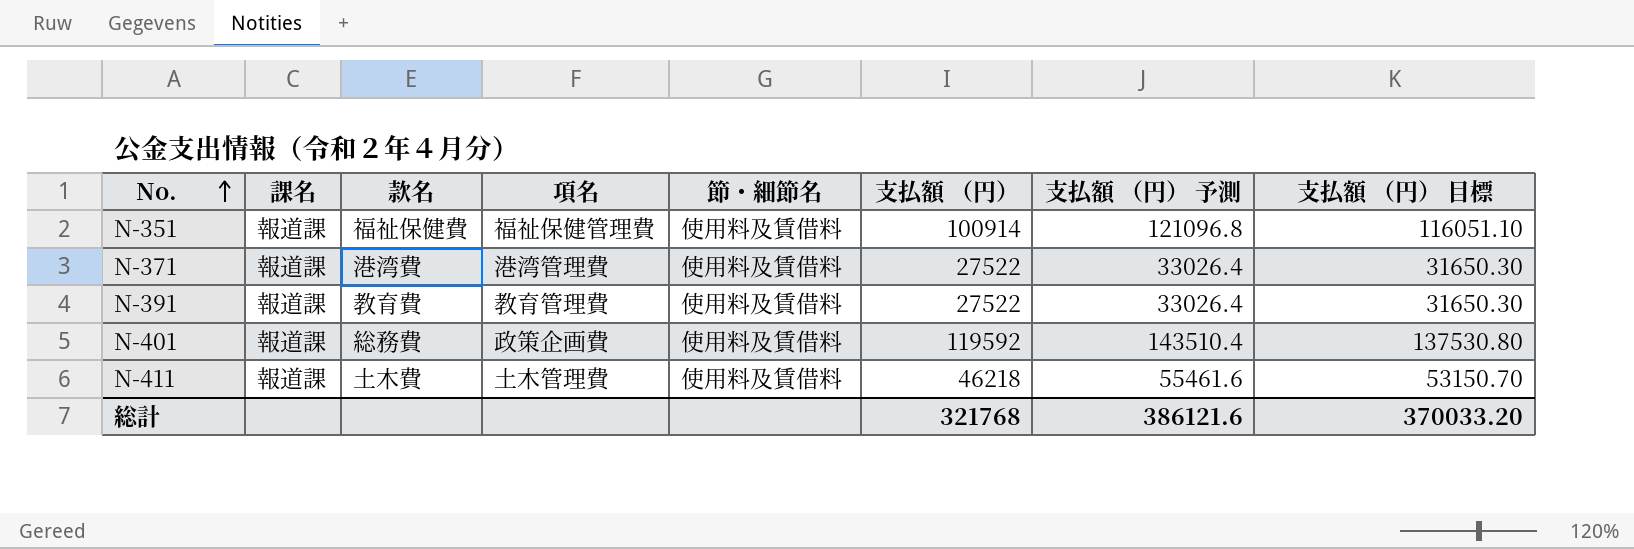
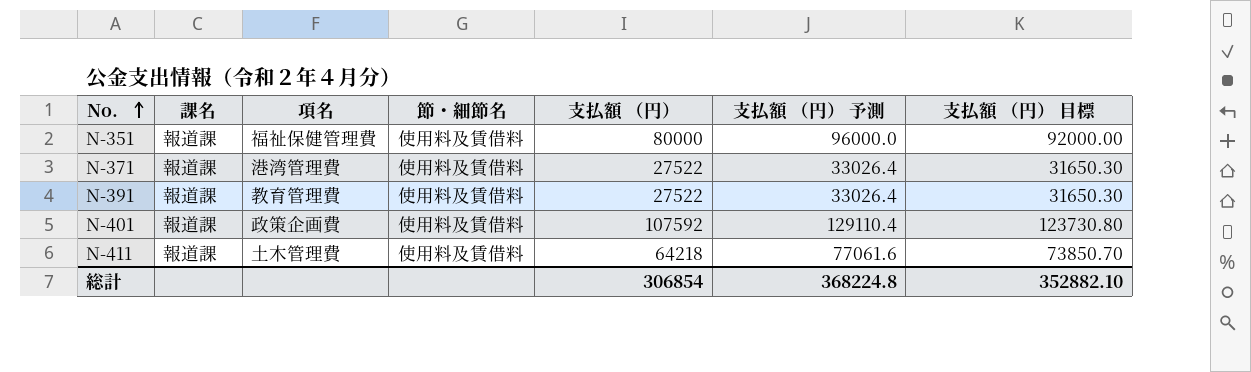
column 款名 | position: 3 -> none
N-351 | 支払額 （円）: 100914 -> 80000
N-351 | 支払額 （円） 予測: 121096.8 -> 96000.0
N-351 | 支払額 （円） 目標: 116051.10 -> 92000.00
N-401 | 支払額 （円）: 119592 -> 107592
N-401 | 支払額 （円） 予測: 143510.4 -> 129110.4
N-401 | 支払額 （円） 目標: 137530.80 -> 123730.80
N-411 | 支払額 （円）: 46218 -> 64218
N-411 | 支払額 （円） 予測: 55461.6 -> 77061.6
N-411 | 支払額 （円） 目標: 53150.70 -> 73850.70
総計 | 支払額 （円）: 321768 -> 306854
総計 | 支払額 （円） 予測: 386121.6 -> 368224.8
総計 | 支払額 （円） 目標: 370033.20 -> 352882.10

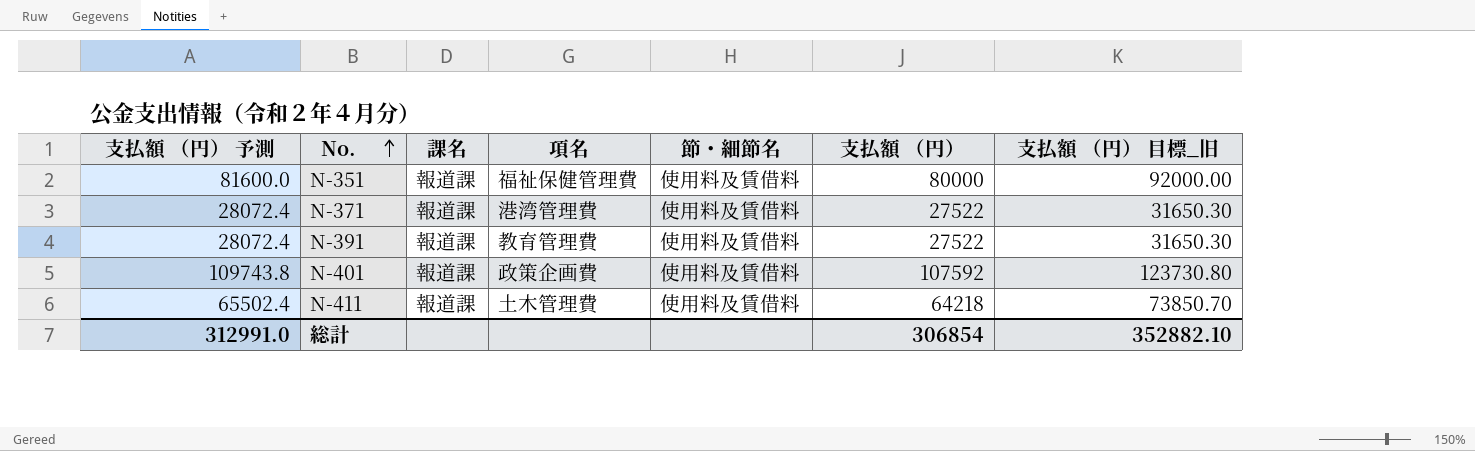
column 支払額 （円） 予測 | formula: [支払額 （円）] * 1.2 -> [支払額 （円）] * 1.02
column 支払額 （円） 予測 | position: 6 -> 1
column name: 支払額 （円） 目標 -> 支払額 （円） 目標_旧
総計 | 支払額 （円） 予測: 368224.8 -> 312991.0

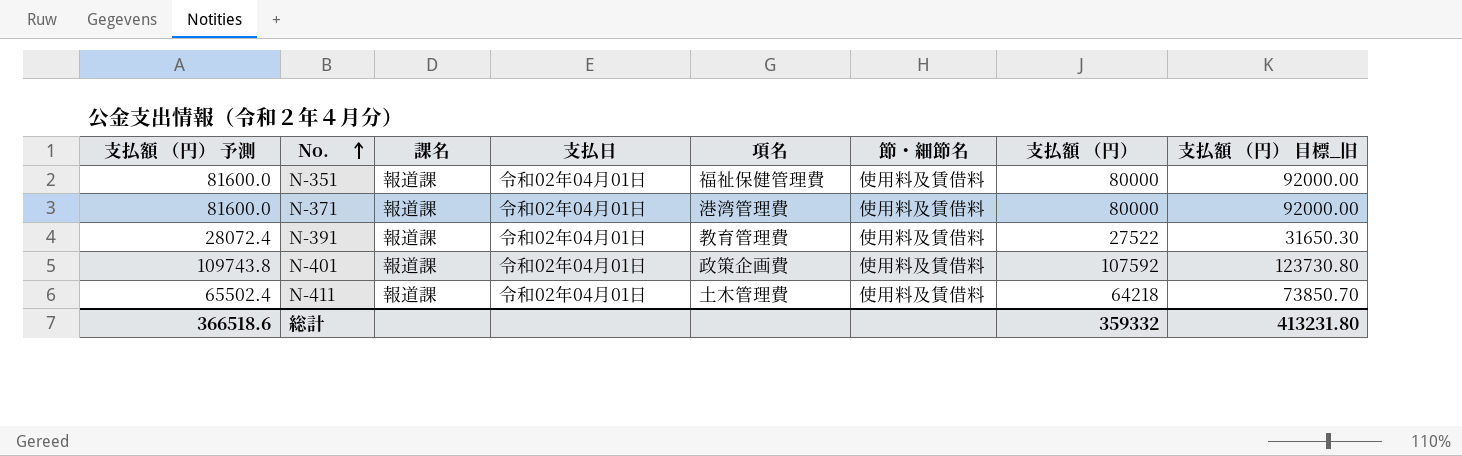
column 支払日 | position: none -> 4
N-371 | 支払額 （円） 予測: 28072.4 -> 81600.0
N-371 | 支払額 （円）: 27522 -> 80000
N-371 | 支払額 （円） 目標_旧: 31650.30 -> 92000.00
総計 | 支払額 （円） 予測: 312991.0 -> 366518.6
総計 | 支払額 （円）: 306854 -> 359332
総計 | 支払額 （円） 目標_旧: 352882.10 -> 413231.80

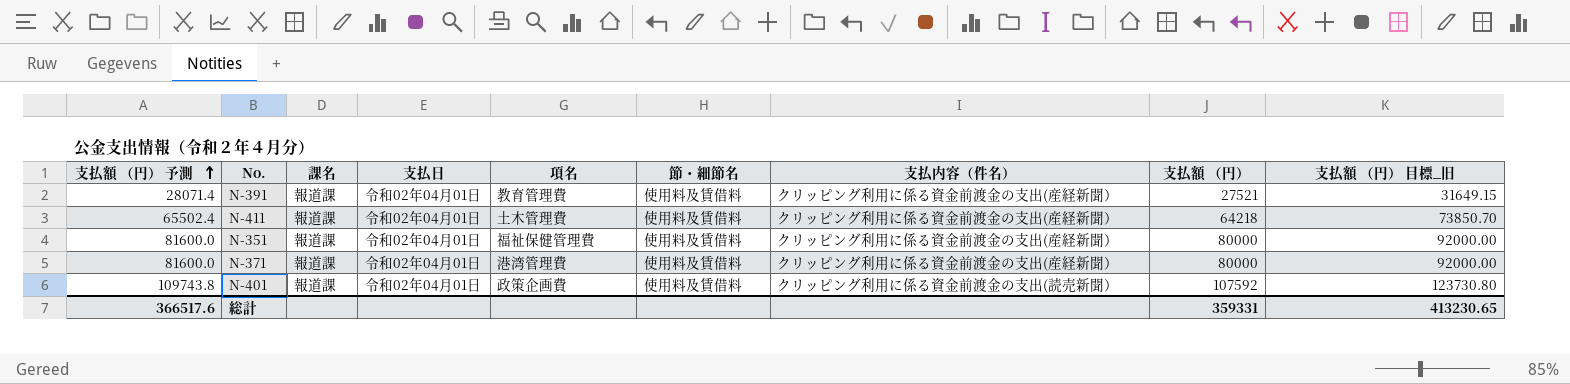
row order: No. ascending -> 支払額 （円） 予測 ascending
column 支払内容（件名） | position: none -> 7
N-391 | 支払額 （円） 予測: 28072.4 -> 28071.4
N-391 | 支払額 （円）: 27522 -> 27521
N-391 | 支払額 （円） 目標_旧: 31650.30 -> 31649.15
総計 | 支払額 （円） 予測: 366518.6 -> 366517.6
総計 | 支払額 （円）: 359332 -> 359331
総計 | 支払額 （円） 目標_旧: 413231.80 -> 413230.65

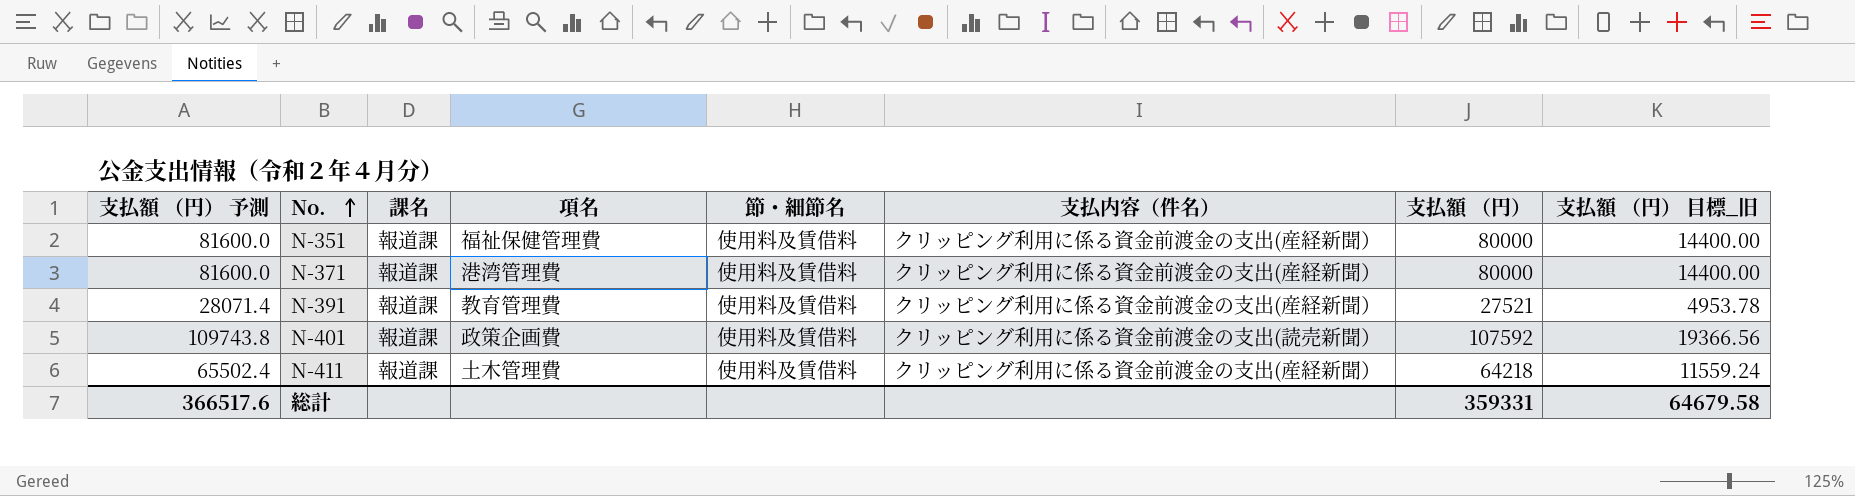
row order: 支払額 （円） 予測 ascending -> No. ascending
column 支払日 | position: 4 -> none
column 支払額 （円） 目標_旧 | formula: [支払額 （円）] * 1.15 -> [支払額 （円）] * 0.18
総計 | 支払額 （円） 目標_旧: 413230.65 -> 64679.58

